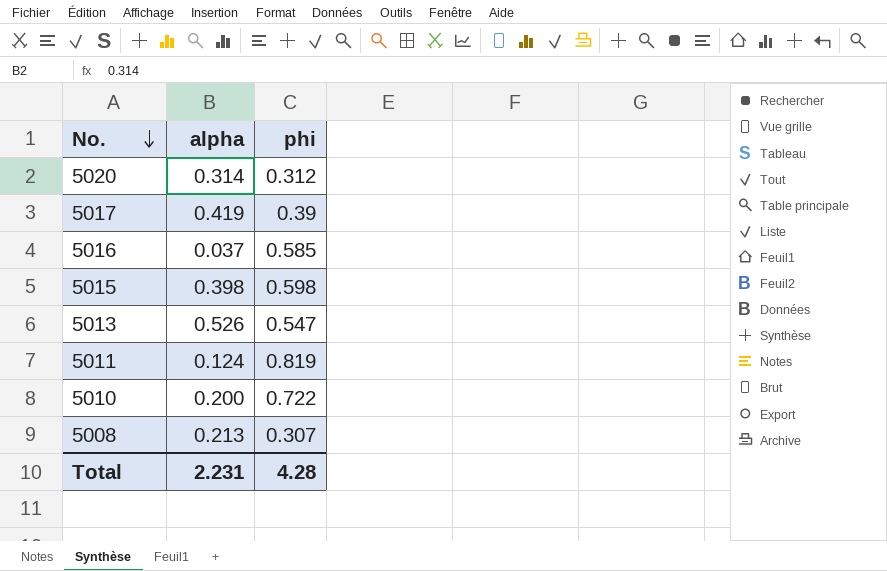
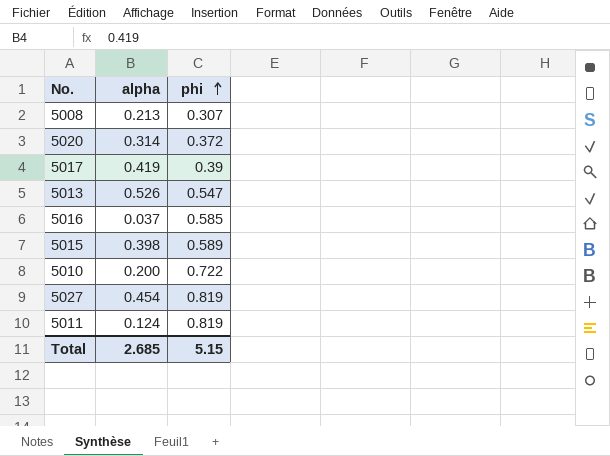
row order: No. descending -> phi ascending
5020 | phi: 0.312 -> 0.372
5015 | phi: 0.598 -> 0.589
row 5027: none -> 0.454 | 0.819
Total | alpha: 2.231 -> 2.685
Total | phi: 4.28 -> 5.15

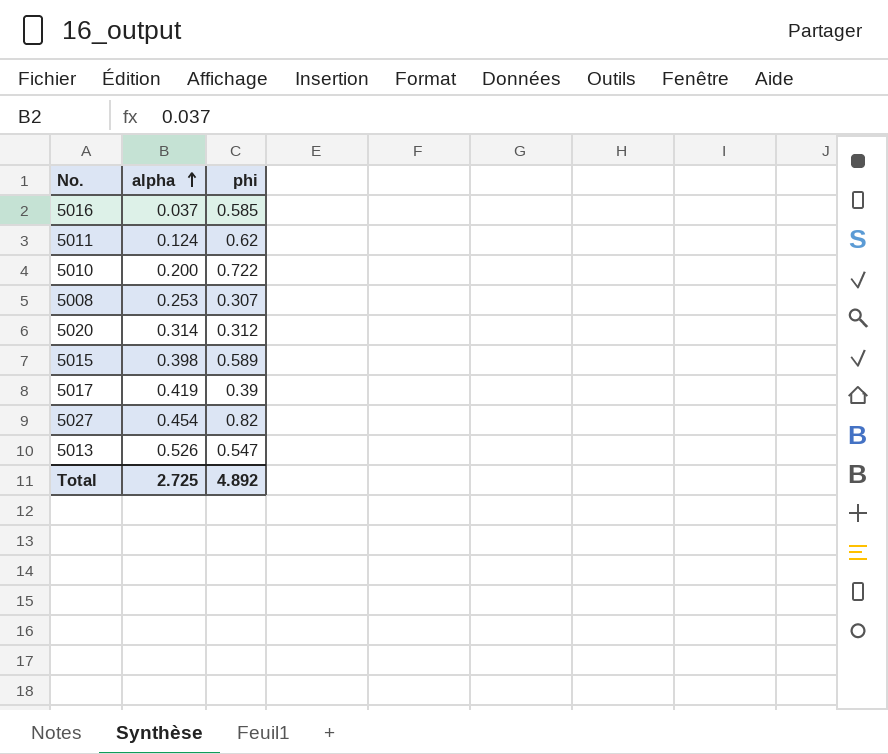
row order: phi ascending -> alpha ascending
5011 | phi: 0.819 -> 0.62
5008 | alpha: 0.213 -> 0.253
5020 | phi: 0.372 -> 0.312
5027 | phi: 0.819 -> 0.82
Total | alpha: 2.685 -> 2.725
Total | phi: 5.15 -> 4.892

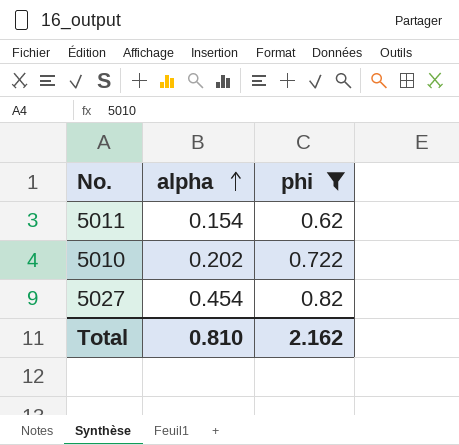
filter: none -> phi >= 0.62
5011 | alpha: 0.124 -> 0.154
5010 | alpha: 0.200 -> 0.202
Total | alpha: 2.725 -> 0.810
Total | phi: 4.892 -> 2.162

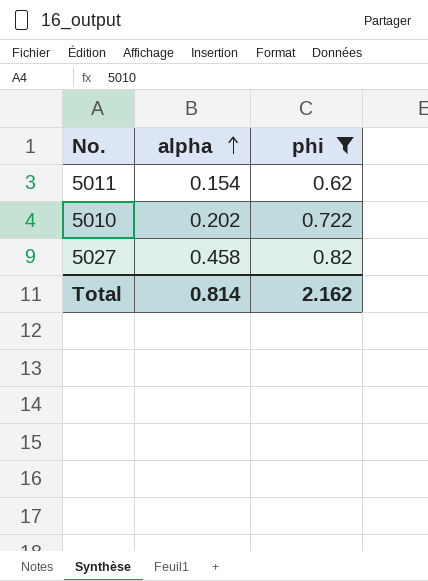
5027 | alpha: 0.454 -> 0.458
Total | alpha: 0.810 -> 0.814

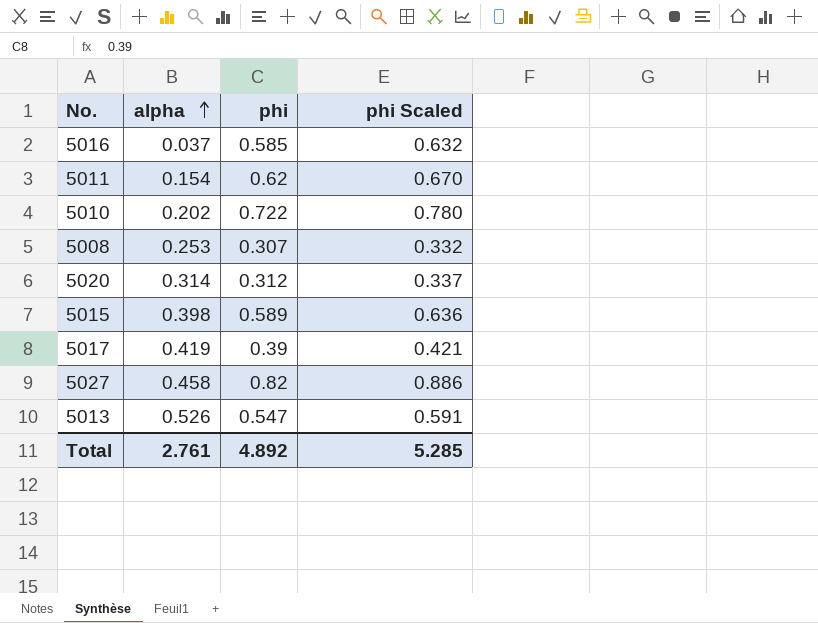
filter: phi >= 0.62 -> none
column phi Scaled | formula: none -> [phi] * 1.08
Total | alpha: 0.814 -> 2.761
Total | phi: 2.162 -> 4.892

